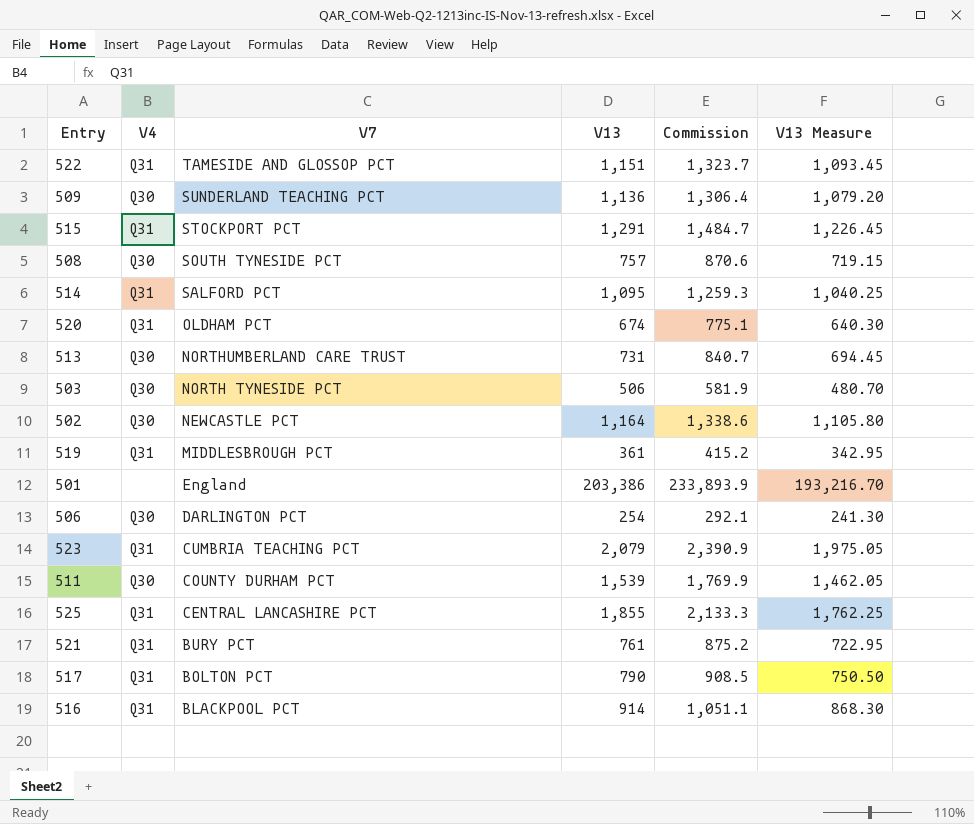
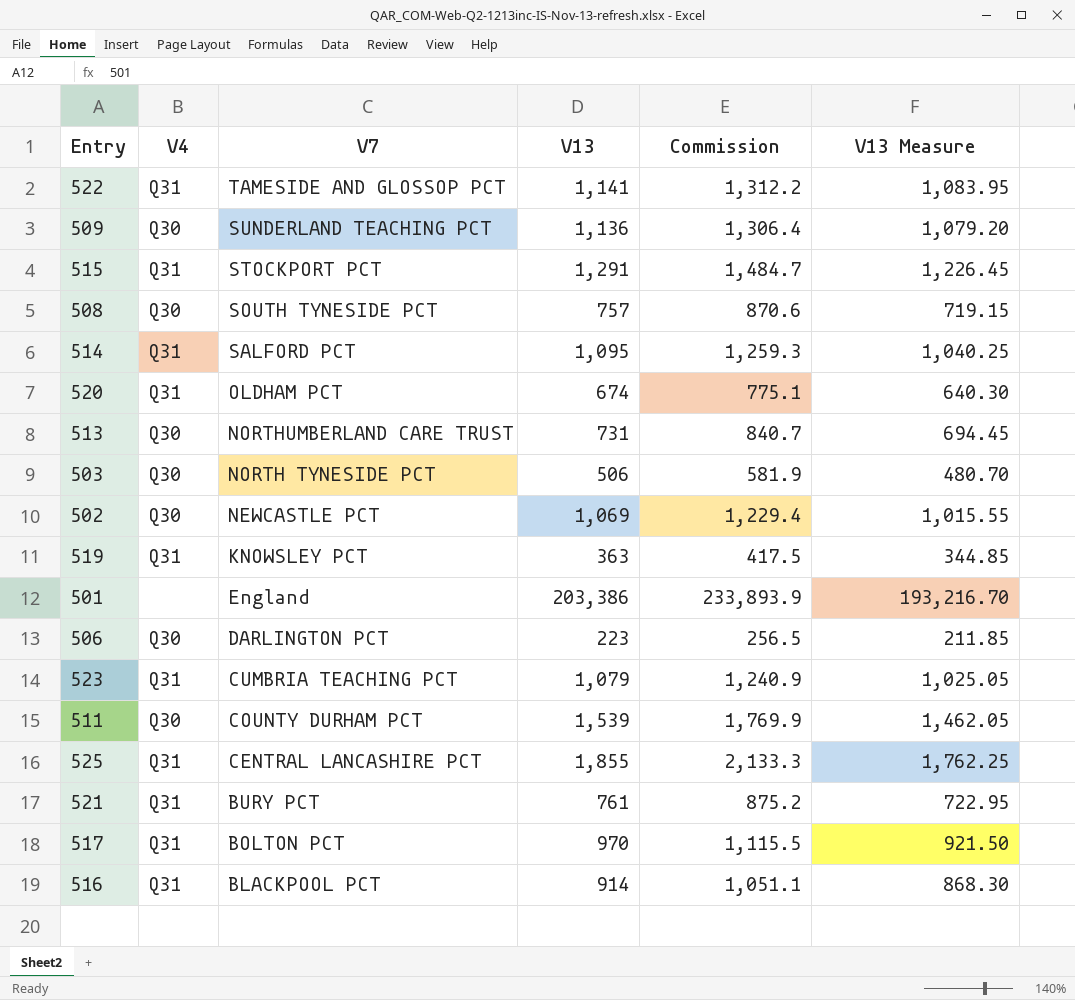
522 | V13: 1,151 -> 1,141
522 | Commission: 1,323.7 -> 1,312.2
522 | V13 Measure: 1,093.45 -> 1,083.95
502 | V13: 1,164 -> 1,069
502 | Commission: 1,338.6 -> 1,229.4
502 | V13 Measure: 1,105.80 -> 1,015.55
519 | V7: MIDDLESBROUGH PCT -> KNOWSLEY PCT
519 | V13: 361 -> 363
519 | Commission: 415.2 -> 417.5
519 | V13 Measure: 342.95 -> 344.85
506 | V13: 254 -> 223
506 | Commission: 292.1 -> 256.5
506 | V13 Measure: 241.30 -> 211.85
523 | V13: 2,079 -> 1,079
523 | Commission: 2,390.9 -> 1,240.9
523 | V13 Measure: 1,975.05 -> 1,025.05
517 | V13: 790 -> 970
517 | Commission: 908.5 -> 1,115.5
517 | V13 Measure: 750.50 -> 921.50

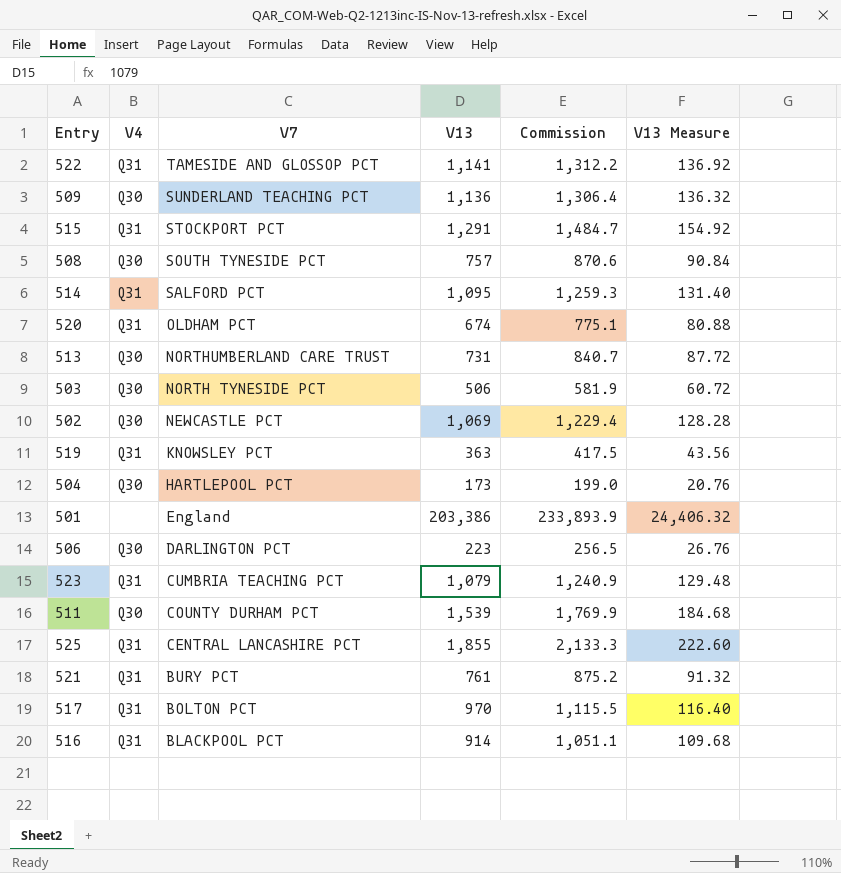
column V13 Measure | formula: [V13] * 0.95 -> [V13] * 0.12
row 504: none -> Q30 | HARTLEPOOL PCT | 173 | 199.0 | 20.76

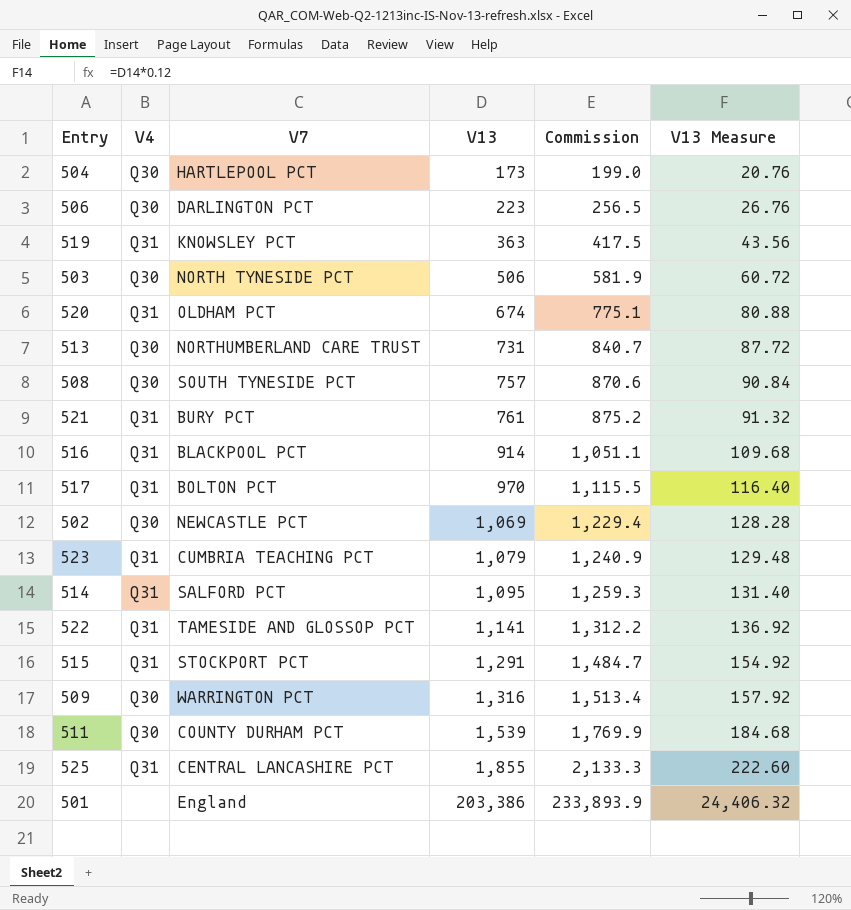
row order: V7 descending -> V13 ascending
509 | V7: SUNDERLAND TEACHING PCT -> WARRINGTON PCT
509 | V13: 1,136 -> 1,316
509 | Commission: 1,306.4 -> 1,513.4
509 | V13 Measure: 136.32 -> 157.92

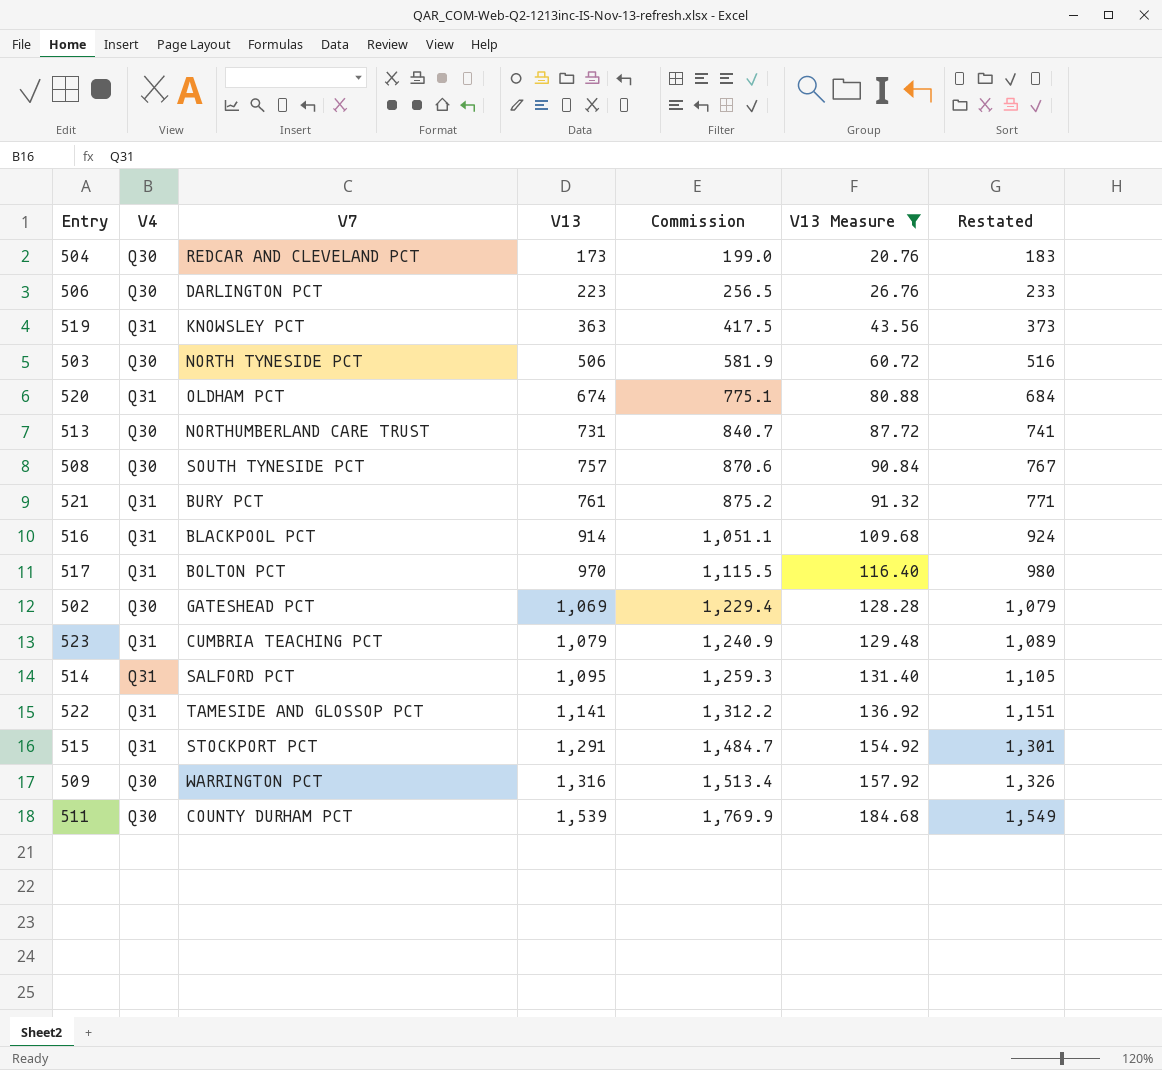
filter: none -> V13 Measure <= 184.68
column Restated | formula: none -> [V13] + 10
504 | V7: HARTLEPOOL PCT -> REDCAR AND CLEVELAND PCT
502 | V7: NEWCASTLE PCT -> GATESHEAD PCT

